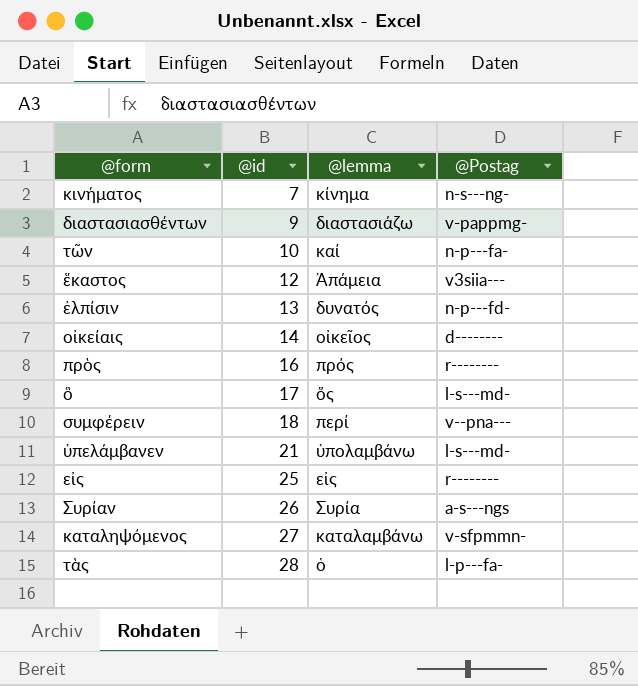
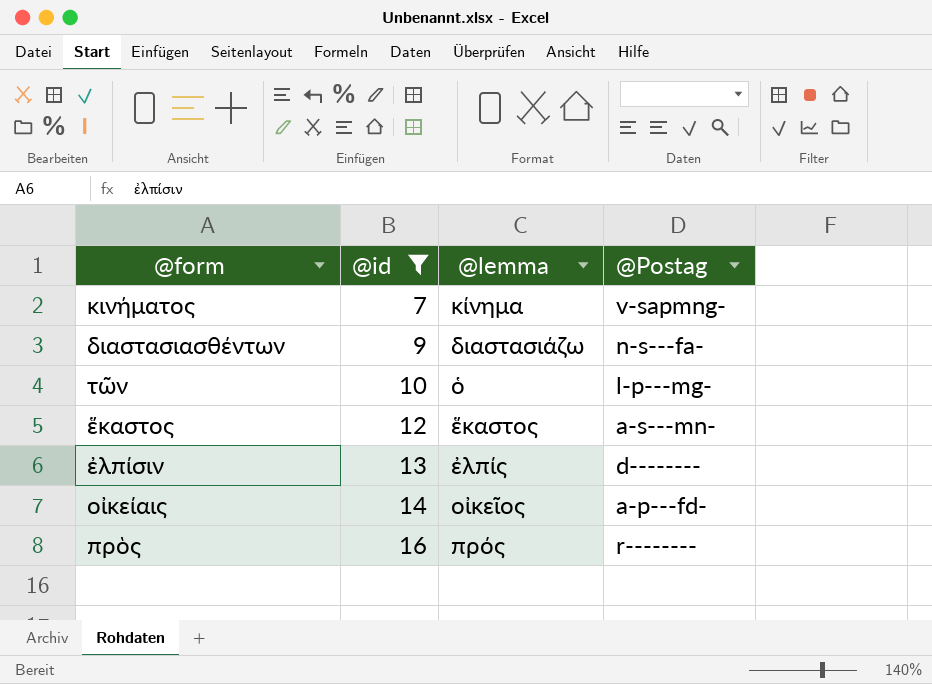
filter: none -> @id <= 16
κινήματος | @Postag: n-s---ng- -> v-sapmng-
διαστασιασθέντων | @Postag: v-pappmg- -> n-s---fa-
τῶν | @lemma: καί -> ὁ
τῶν | @Postag: n-p---fa- -> l-p---mg-
ἕκαστος | @lemma: Ἀπάμεια -> ἕκαστος
ἕκαστος | @Postag: v3siia--- -> a-s---mn-
ἐλπίσιν | @lemma: δυνατός -> ἐλπίς
ἐλπίσιν | @Postag: n-p---fd- -> d--------
οἰκείαις | @Postag: d-------- -> a-p---fd-

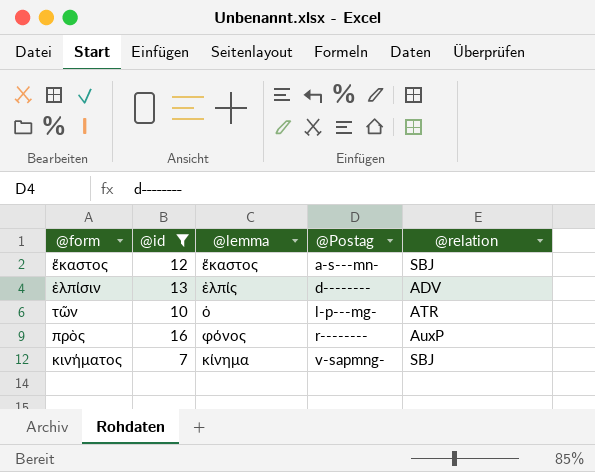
row order: @id ascending -> @Postag ascending
column @relation | position: none -> 5
row διαστασιασθέντων: 9 | διαστασιάζω | n-s---fa- -> none
row οἰκείαις: 14 | οἰκεῖος | a-p---fd- -> none
πρὸς | @lemma: πρός -> φόνος

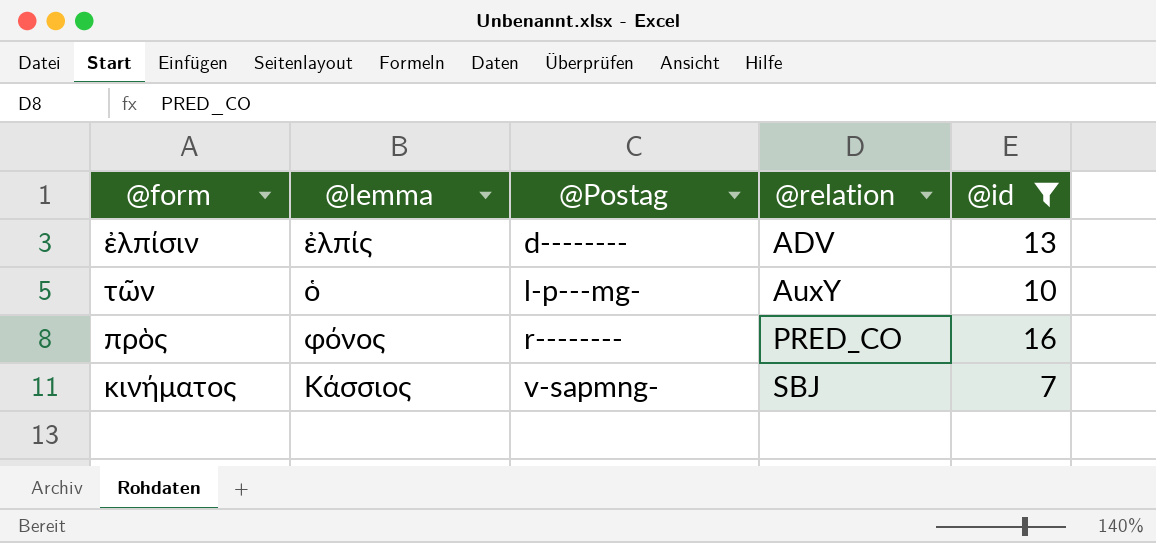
column @id | position: 2 -> 5
row ἕκαστος: 12 | ἕκαστος | a-s---mn- | SBJ -> none
τῶν | @relation: ATR -> AuxY
πρὸς | @relation: AuxP -> PRED_CO
κινήματος | @lemma: κίνημα -> Κάσσιος

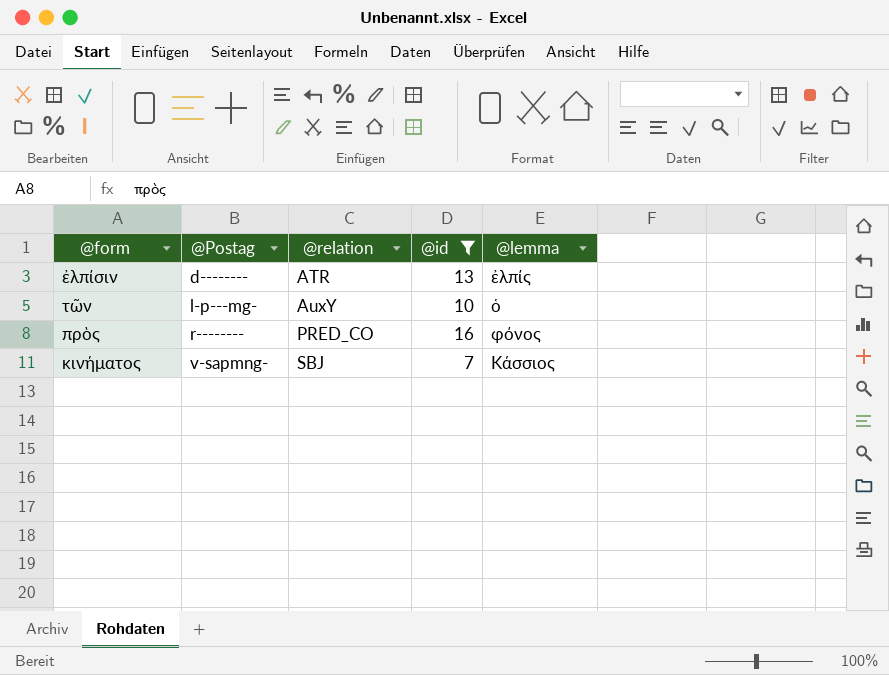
column @lemma | position: 2 -> 5
ἐλπίσιν | @relation: ADV -> ATR

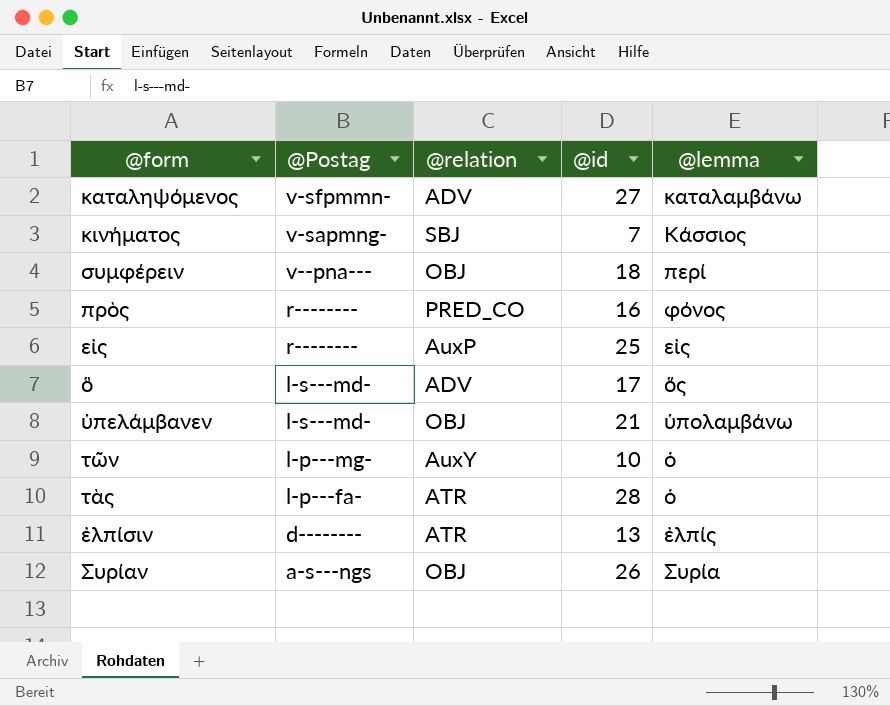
filter: @id <= 16 -> none
row order: @Postag ascending -> @Postag descending

